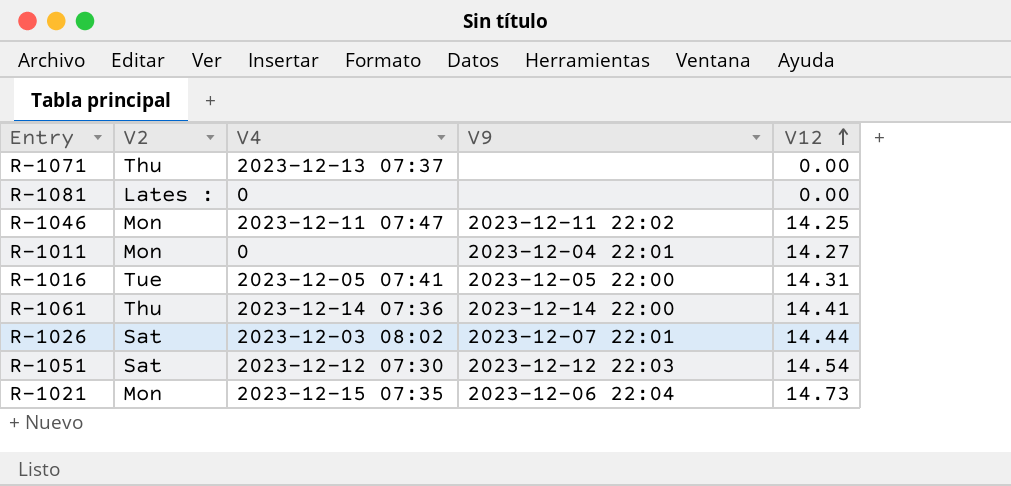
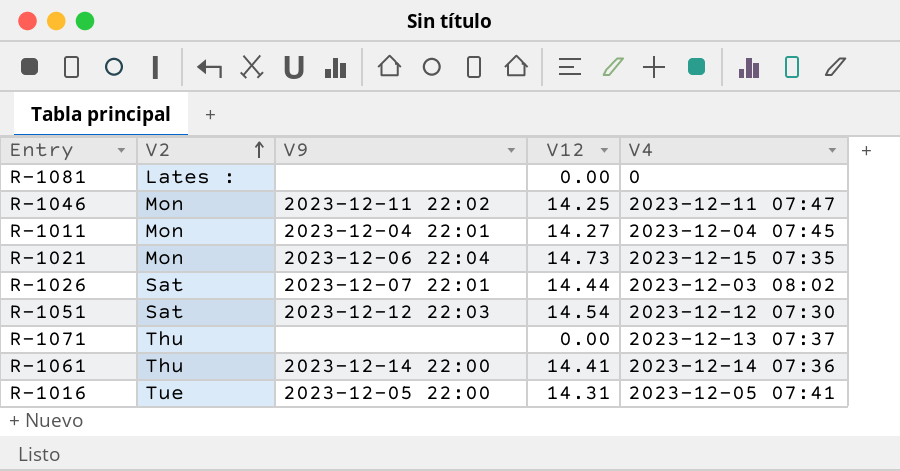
row order: V12 ascending -> V2 ascending
column V4 | position: 3 -> 5
R-1011 | V4: 0 -> 2023-12-04 07:45

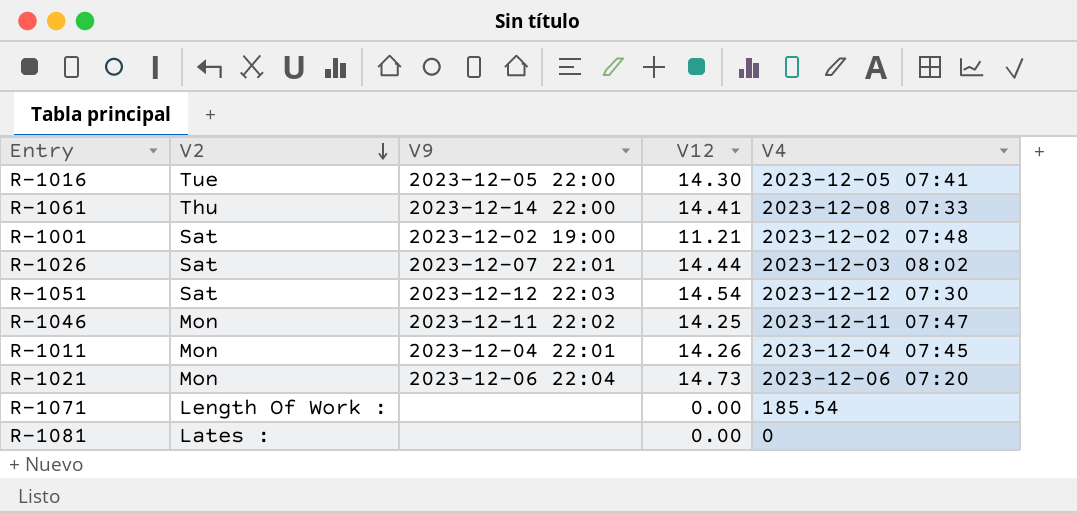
row order: V2 ascending -> V2 descending
R-1016 | V12: 14.31 -> 14.30
R-1061 | V4: 2023-12-14 07:36 -> 2023-12-08 07:33
row R-1001: none -> Sat | 2023-12-02 19:00 | 11.21 | 2023-12-02 07:48
R-1011 | V12: 14.27 -> 14.26
R-1021 | V4: 2023-12-15 07:35 -> 2023-12-06 07:20
R-1071 | V2: Thu -> Length Of Work :
R-1071 | V4: 2023-12-13 07:37 -> 185.54

